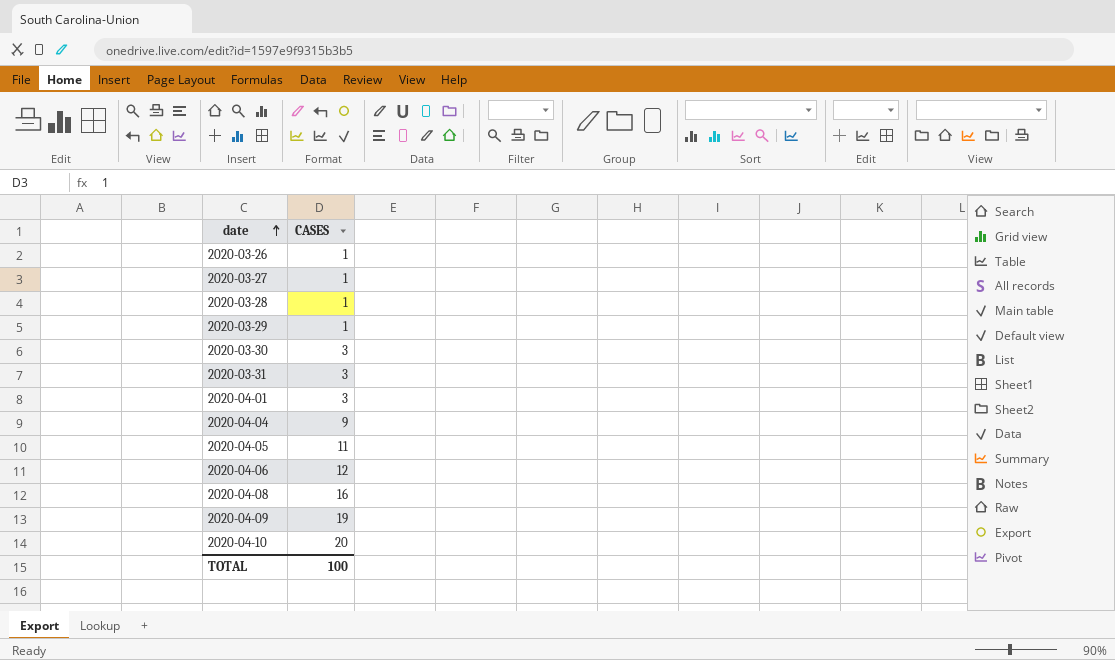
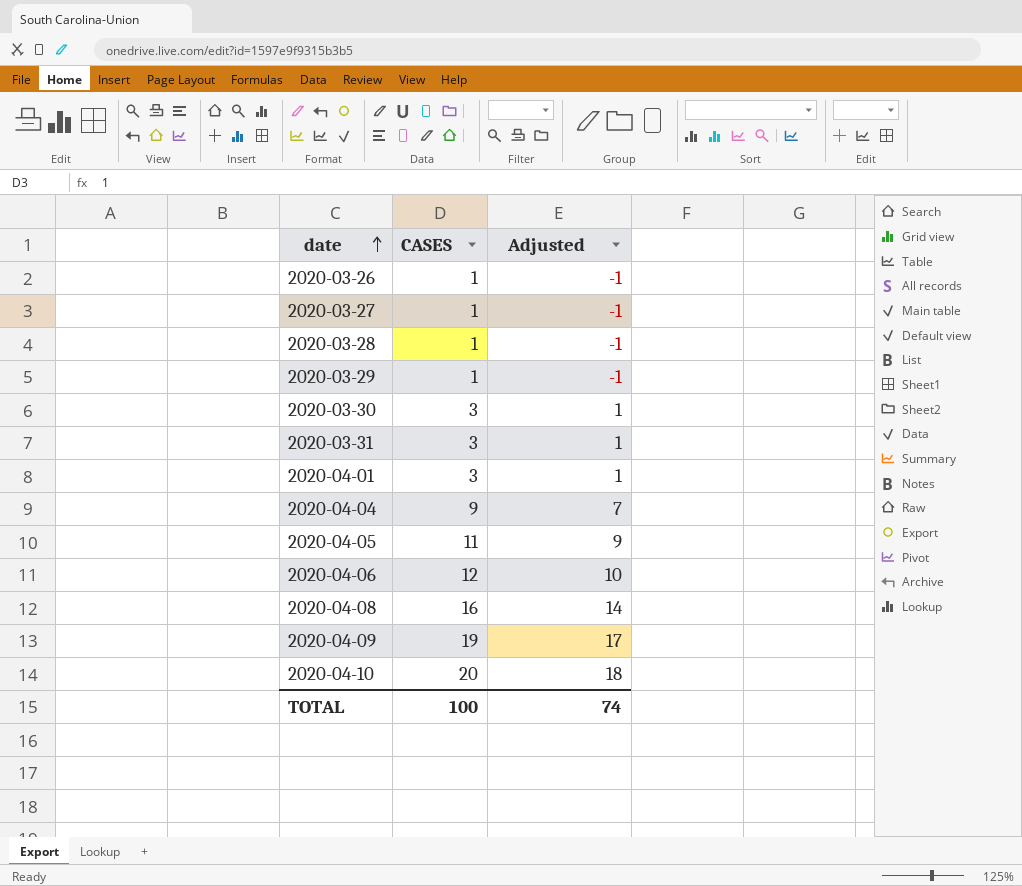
column Adjusted | formula: none -> [CASES] - 2

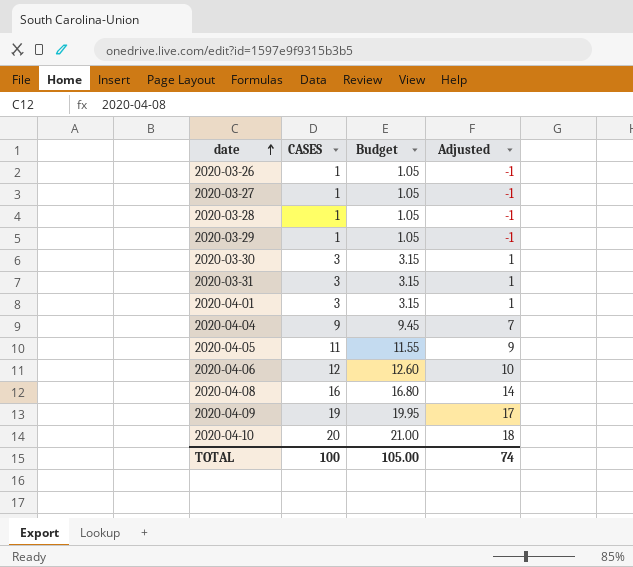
column Budget | formula: none -> [CASES] * 1.05

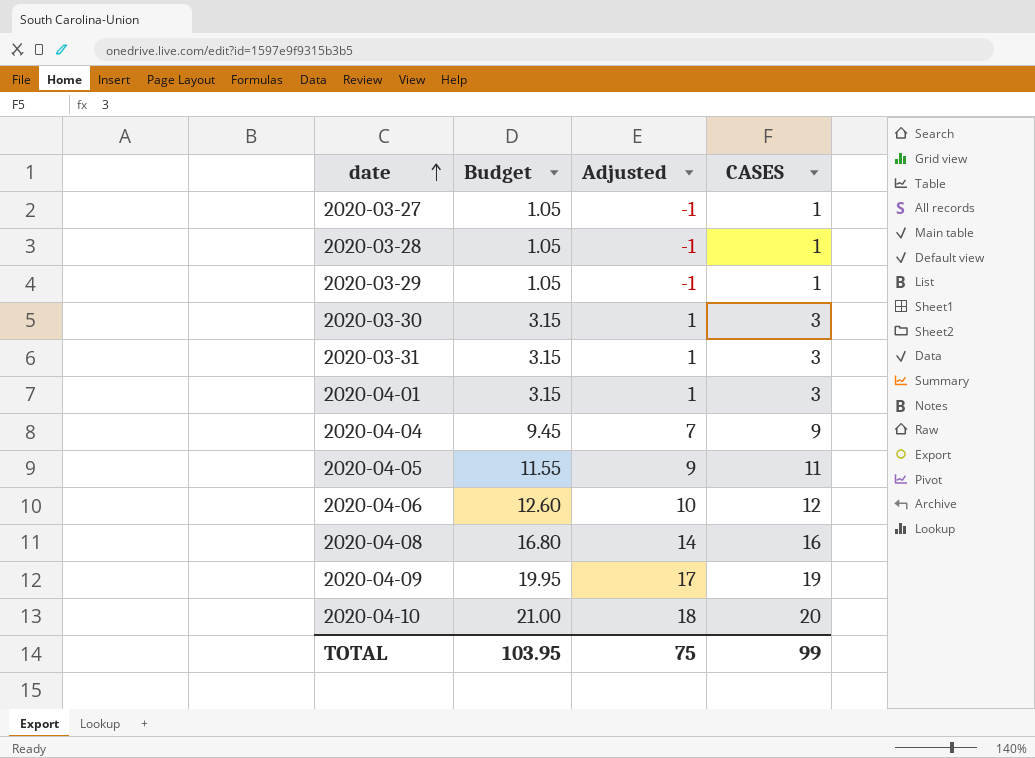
column CASES | position: 2 -> 4
row 2020-03-26: 1 | 1.05 | -1 -> none
TOTAL | Budget: 105.00 -> 103.95
TOTAL | Adjusted: 74 -> 75
TOTAL | CASES: 100 -> 99

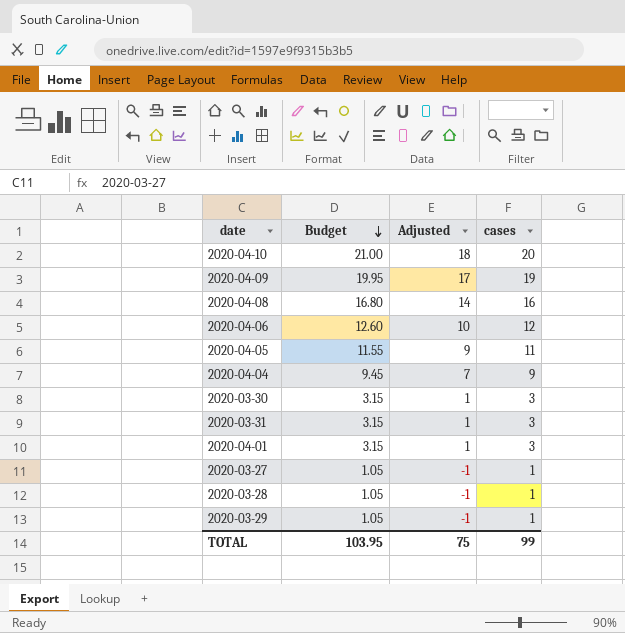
row order: date ascending -> Budget descending
column name: CASES -> cases

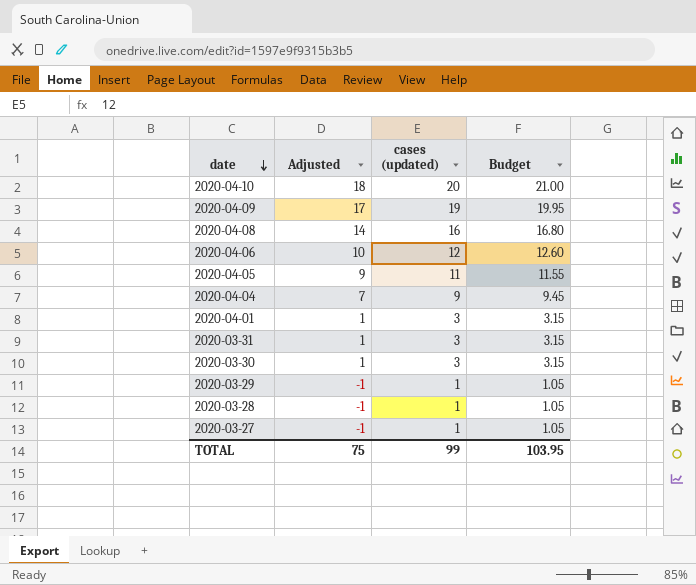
row order: Budget descending -> date descending
column name: cases -> cases (updated)
column Budget | position: 2 -> 4

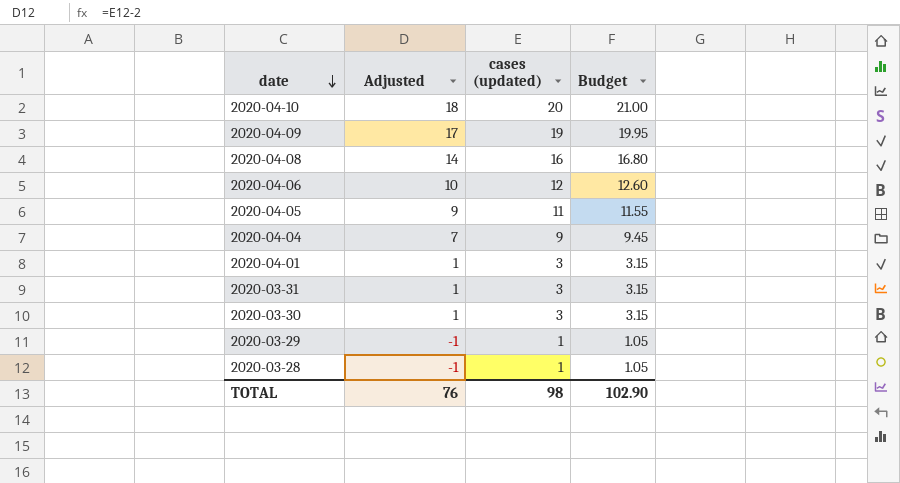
row 2020-03-27: -1 | 1 | 1.05 -> none
TOTAL | Adjusted: 75 -> 76
TOTAL | cases (updated): 99 -> 98
TOTAL | Budget: 103.95 -> 102.90

